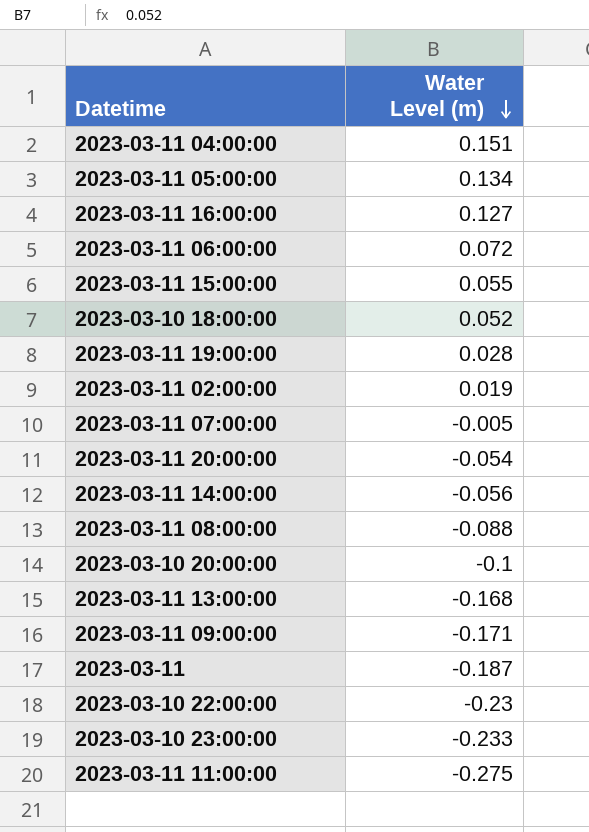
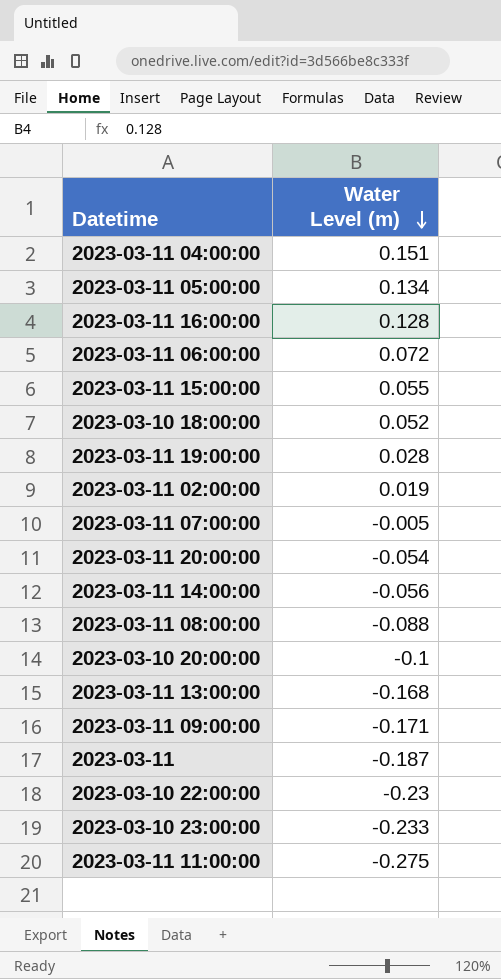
2023-03-11 16:00:00 | Water Level (m): 0.127 -> 0.128

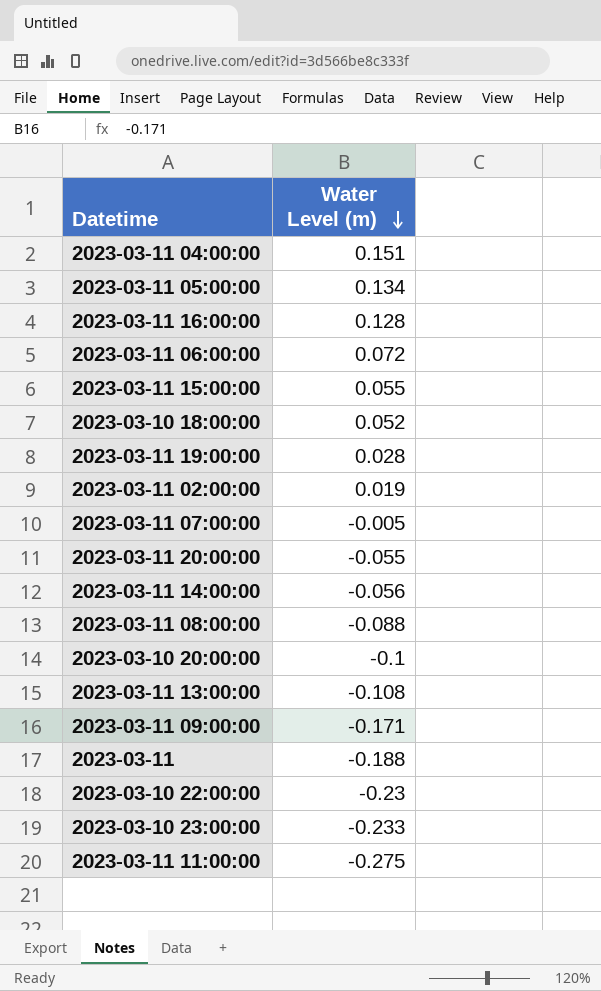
2023-03-11 20:00:00 | Water Level (m): -0.054 -> -0.055
2023-03-11 13:00:00 | Water Level (m): -0.168 -> -0.108
2023-03-11 | Water Level (m): -0.187 -> -0.188

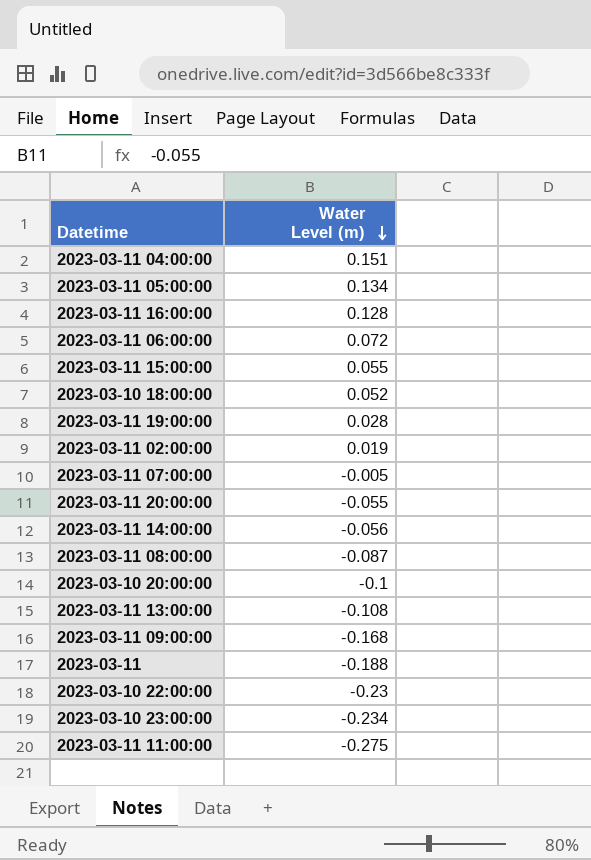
2023-03-11 08:00:00 | Water Level (m): -0.088 -> -0.087
2023-03-11 09:00:00 | Water Level (m): -0.171 -> -0.168
2023-03-10 23:00:00 | Water Level (m): -0.233 -> -0.234

